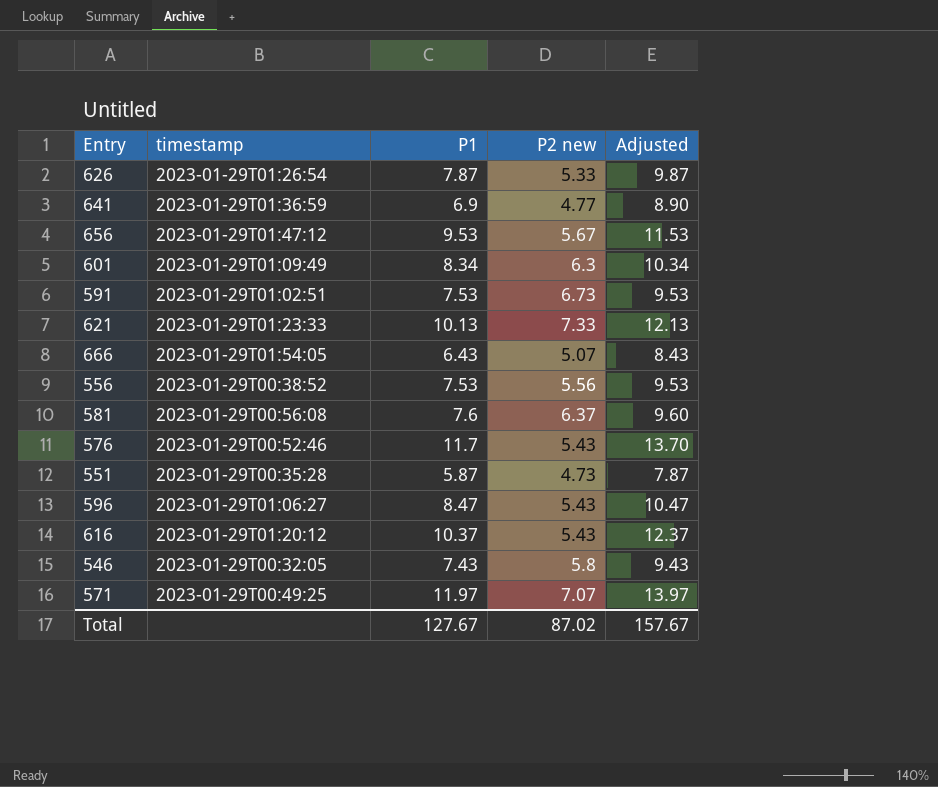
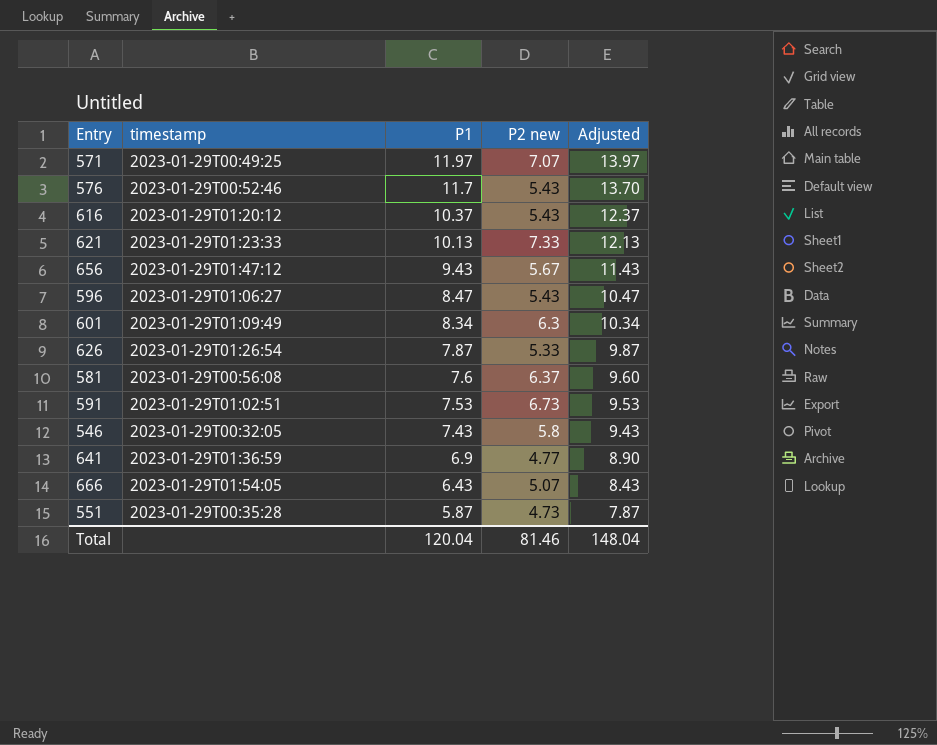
row order: none -> P1 descending
row 556: 2023-01-29T00:38:52 | 7.53 | 5.56 | 9.53 -> none
656 | P1: 9.53 -> 9.43
656 | Adjusted: 11.53 -> 11.43
Total | P1: 127.67 -> 120.04
Total | P2 new: 87.02 -> 81.46
Total | Adjusted: 157.67 -> 148.04

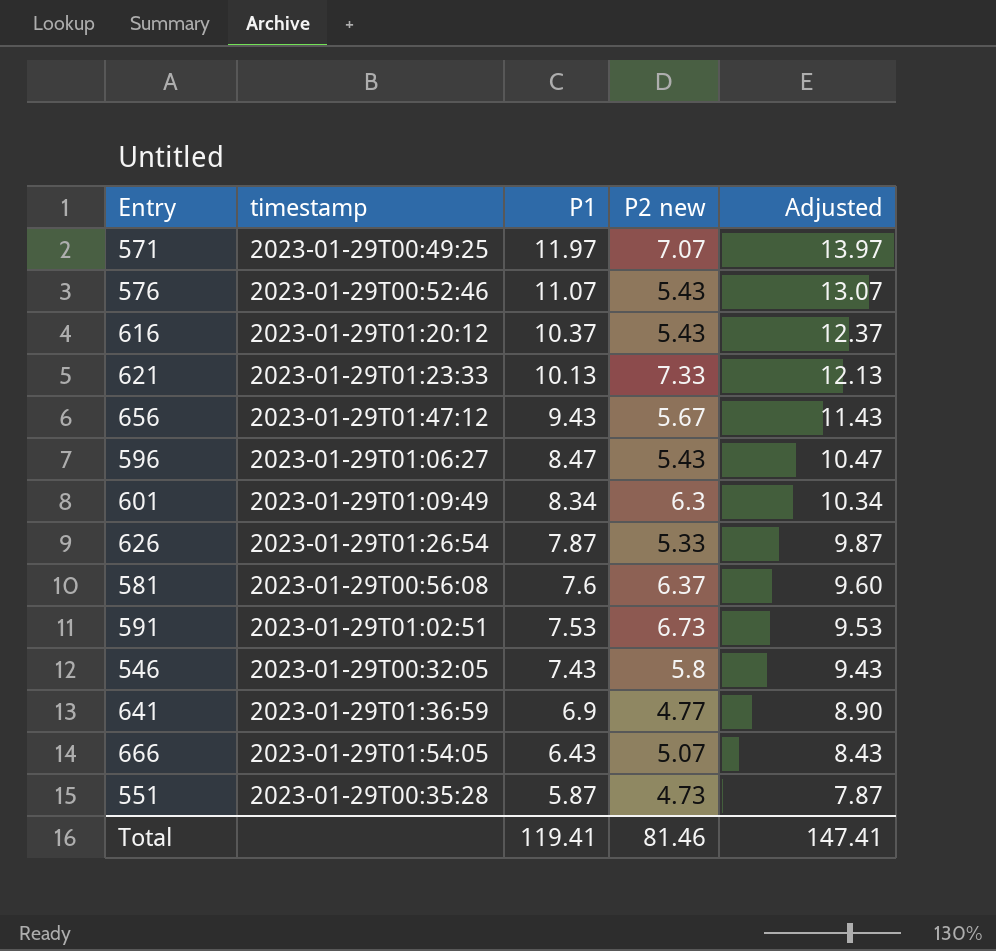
576 | P1: 11.7 -> 11.07
576 | Adjusted: 13.70 -> 13.07
Total | P1: 120.04 -> 119.41
Total | Adjusted: 148.04 -> 147.41

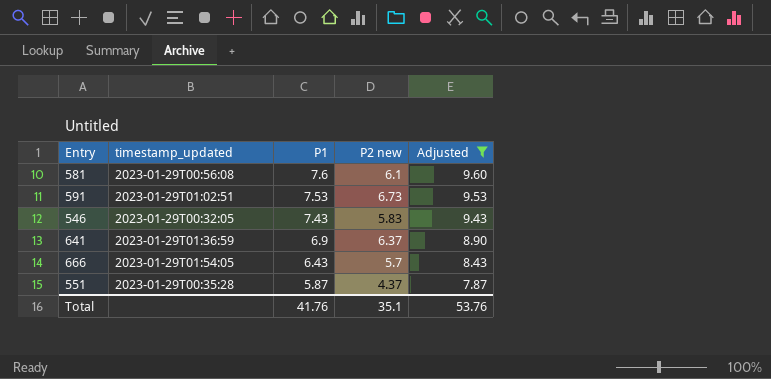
filter: none -> Adjusted <= 9.60
column name: timestamp -> timestamp_updated
581 | P2 new: 6.37 -> 6.1
546 | P2 new: 5.8 -> 5.83
641 | P2 new: 4.77 -> 6.37
666 | P2 new: 5.07 -> 5.7
551 | P2 new: 4.73 -> 4.37
Total | P1: 119.41 -> 41.76
Total | P2 new: 81.46 -> 35.1
Total | Adjusted: 147.41 -> 53.76

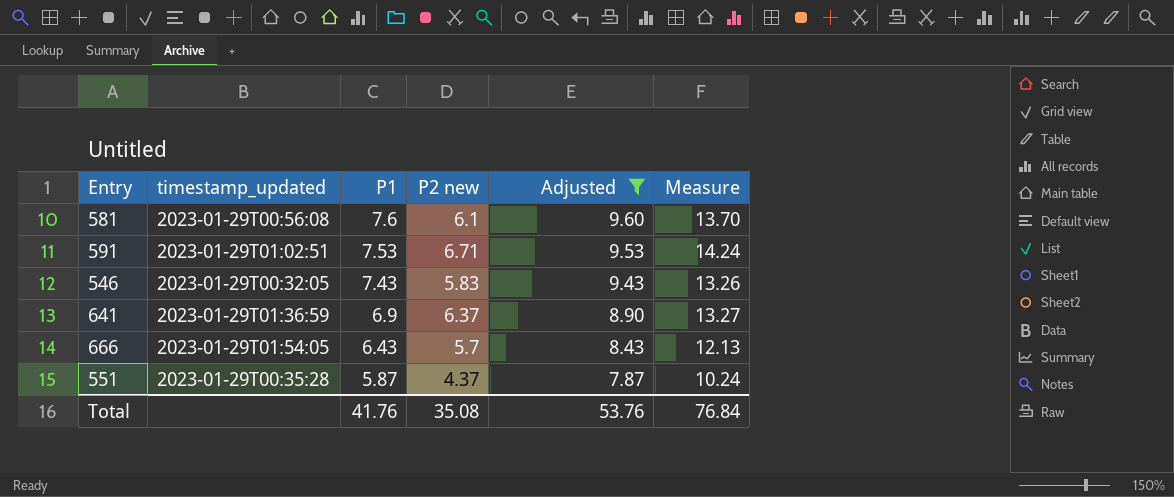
column Measure | formula: none -> [P1] + [P2 new]
591 | P2 new: 6.73 -> 6.71
Total | P2 new: 35.1 -> 35.08

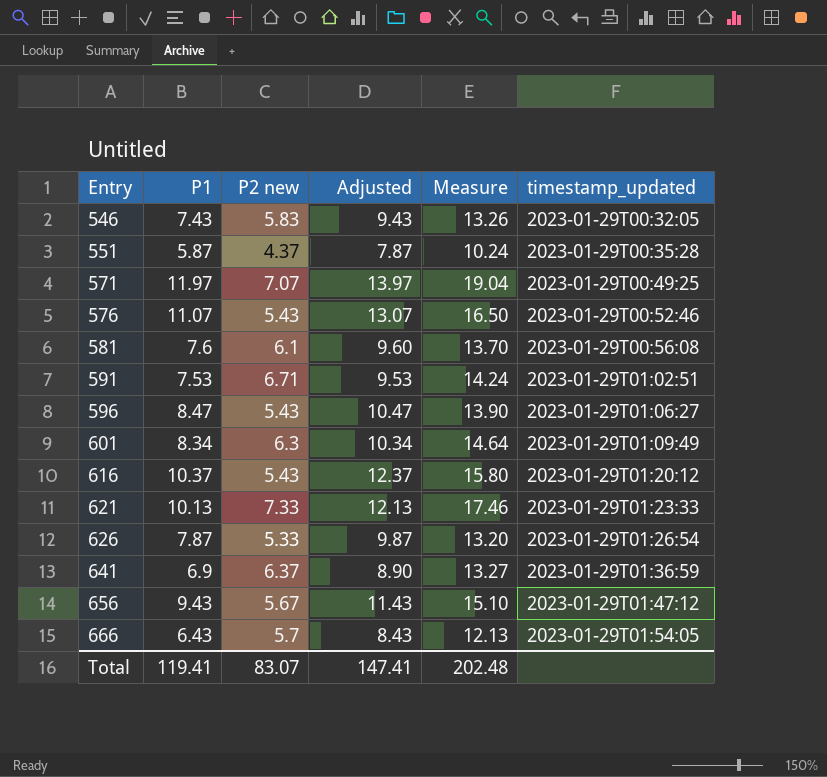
filter: Adjusted <= 9.60 -> none
row order: P1 descending -> Entry ascending
column timestamp_updated | position: 2 -> 6
Total | P1: 41.76 -> 119.41
Total | P2 new: 35.08 -> 83.07
Total | Adjusted: 53.76 -> 147.41
Total | Measure: 76.84 -> 202.48

